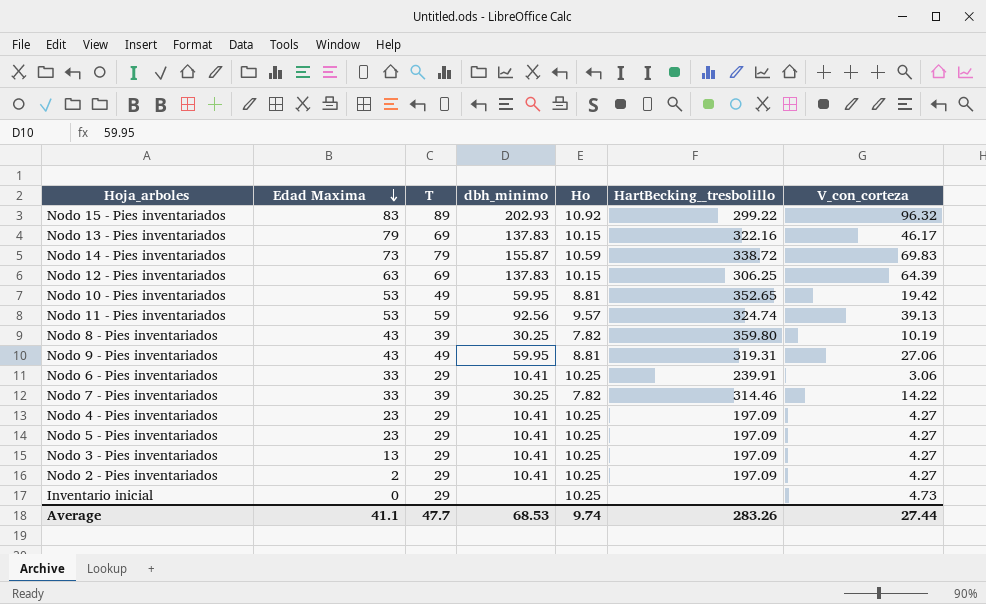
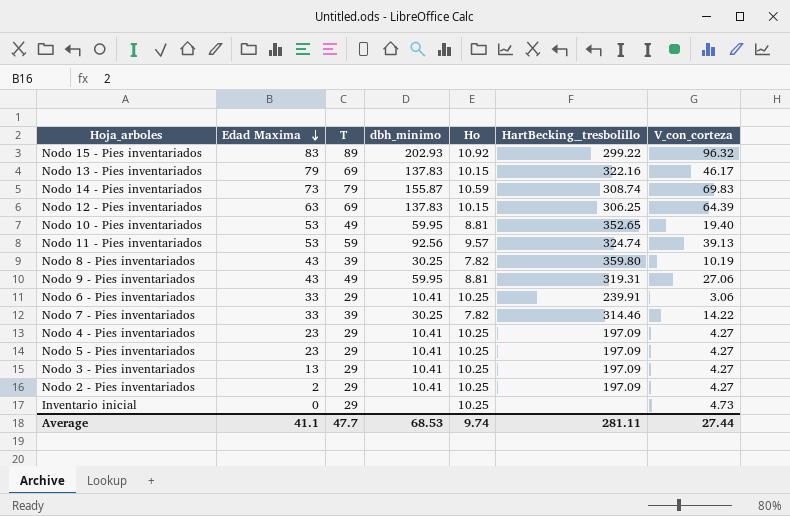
Nodo 14 - Pies inventariados | HartBecking__tresbolillo: 338.72 -> 308.74
Nodo 10 - Pies inventariados | V_con_corteza: 19.42 -> 19.40
Average | HartBecking__tresbolillo: 283.26 -> 281.11

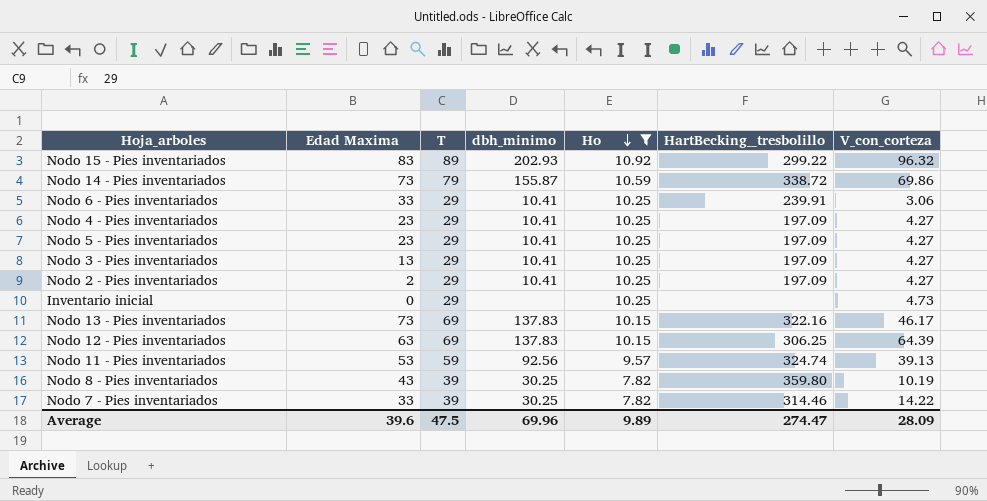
filter: none -> Ho != 8.81
row order: Edad Maxima descending -> Ho descending
Nodo 14 - Pies inventariados | HartBecking__tresbolillo: 308.74 -> 338.72
Nodo 14 - Pies inventariados | V_con_corteza: 69.83 -> 69.86
Nodo 13 - Pies inventariados | Edad Maxima: 79 -> 73
Average | Edad Maxima: 41.1 -> 39.6
Average | T: 47.7 -> 47.5
Average | dbh_minimo: 68.53 -> 69.96
Average | Ho: 9.74 -> 9.89
Average | HartBecking__tresbolillo: 281.11 -> 274.47
Average | V_con_corteza: 27.44 -> 28.09

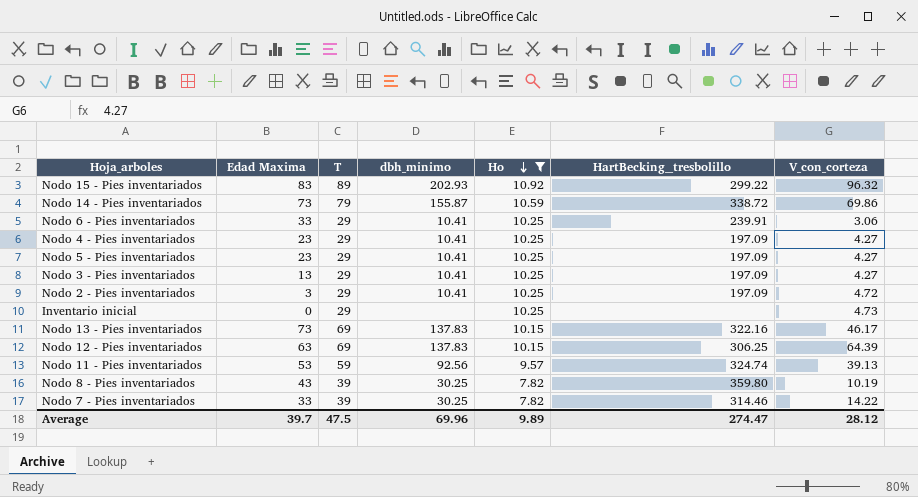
Nodo 2 - Pies inventariados | Edad Maxima: 2 -> 3
Nodo 2 - Pies inventariados | V_con_corteza: 4.27 -> 4.72
Average | Edad Maxima: 39.6 -> 39.7
Average | V_con_corteza: 28.09 -> 28.12

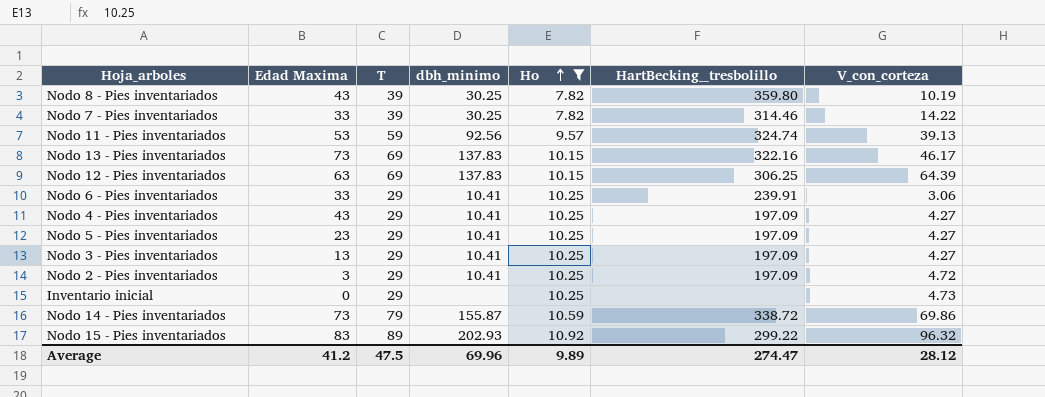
row order: Ho descending -> Ho ascending
Nodo 4 - Pies inventariados | Edad Maxima: 23 -> 43
Average | Edad Maxima: 39.7 -> 41.2

